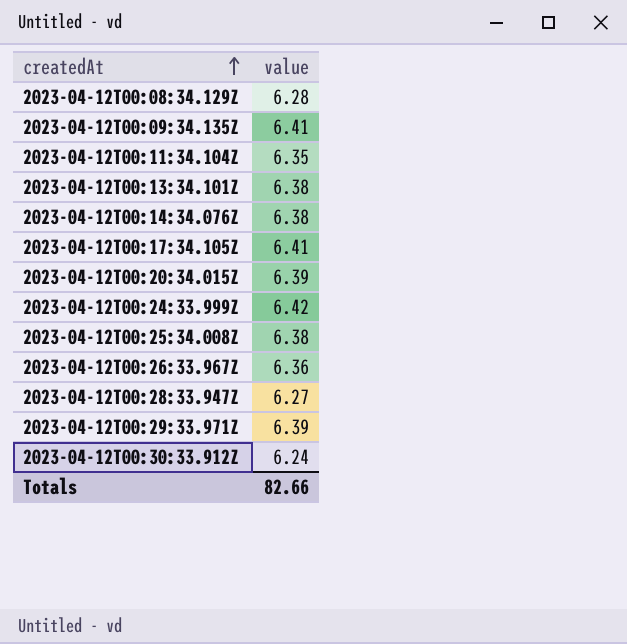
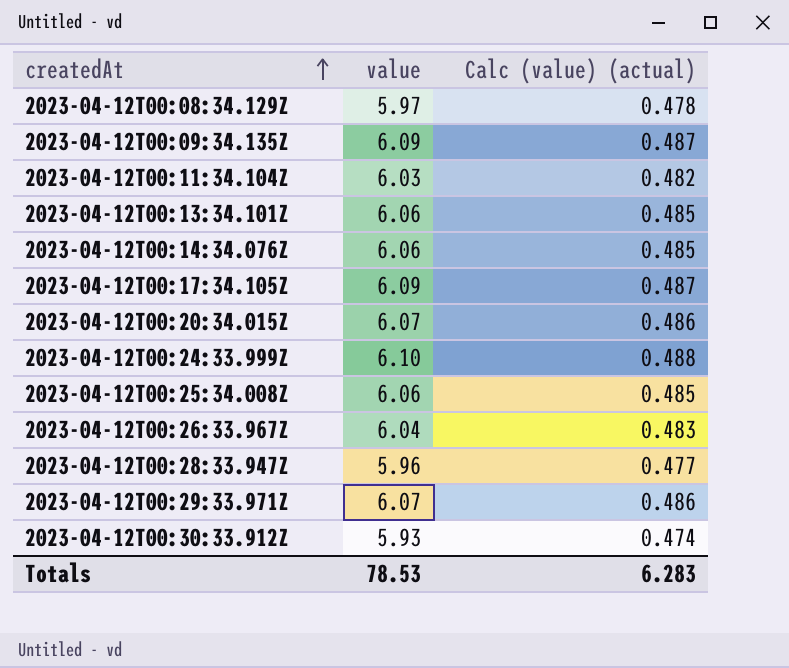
column Calc (value) (actual) | formula: none -> [value] * 0.08
2023-04-12T00:08:34.129Z | value: 6.28 -> 5.97
2023-04-12T00:09:34.135Z | value: 6.41 -> 6.09
2023-04-12T00:11:34.104Z | value: 6.35 -> 6.03
2023-04-12T00:13:34.101Z | value: 6.38 -> 6.06
2023-04-12T00:14:34.076Z | value: 6.38 -> 6.06
2023-04-12T00:17:34.105Z | value: 6.41 -> 6.09
2023-04-12T00:20:34.015Z | value: 6.39 -> 6.07
2023-04-12T00:24:33.999Z | value: 6.42 -> 6.10
2023-04-12T00:25:34.008Z | value: 6.38 -> 6.06
2023-04-12T00:26:33.967Z | value: 6.36 -> 6.04
2023-04-12T00:28:33.947Z | value: 6.27 -> 5.96
2023-04-12T00:29:33.971Z | value: 6.39 -> 6.07
2023-04-12T00:30:33.912Z | value: 6.24 -> 5.93
Totals | value: 82.66 -> 78.53

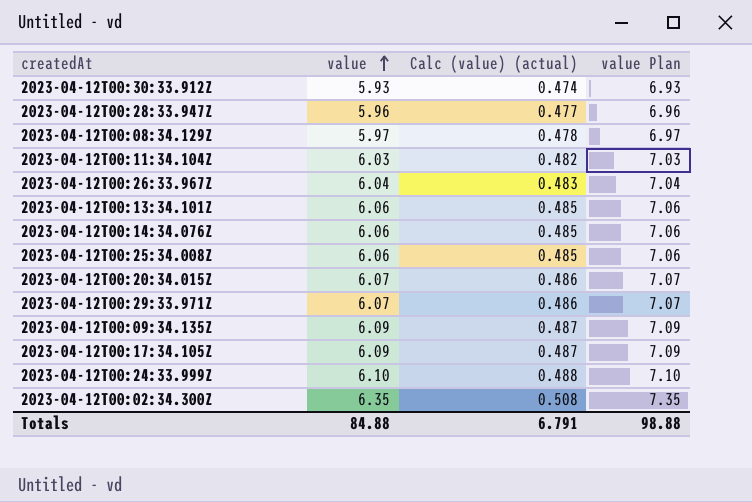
row order: createdAt ascending -> value ascending
column value Plan | formula: none -> [value] + 1
row 2023-04-12T00:02:34.300Z: none -> 6.35 | 0.508 | 7.35
Totals | value: 78.53 -> 84.88
Totals | Calc (value) (actual): 6.283 -> 6.791

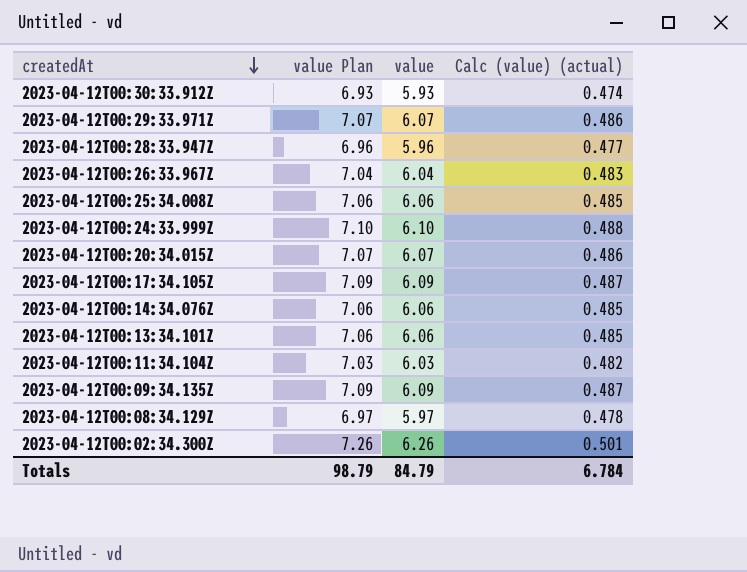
row order: value ascending -> createdAt descending
column value Plan | position: 4 -> 2
2023-04-12T00:02:34.300Z | value Plan: 7.35 -> 7.26
2023-04-12T00:02:34.300Z | value: 6.35 -> 6.26
2023-04-12T00:02:34.300Z | Calc (value) (actual): 0.508 -> 0.501
Totals | value Plan: 98.88 -> 98.79
Totals | value: 84.88 -> 84.79
Totals | Calc (value) (actual): 6.791 -> 6.784

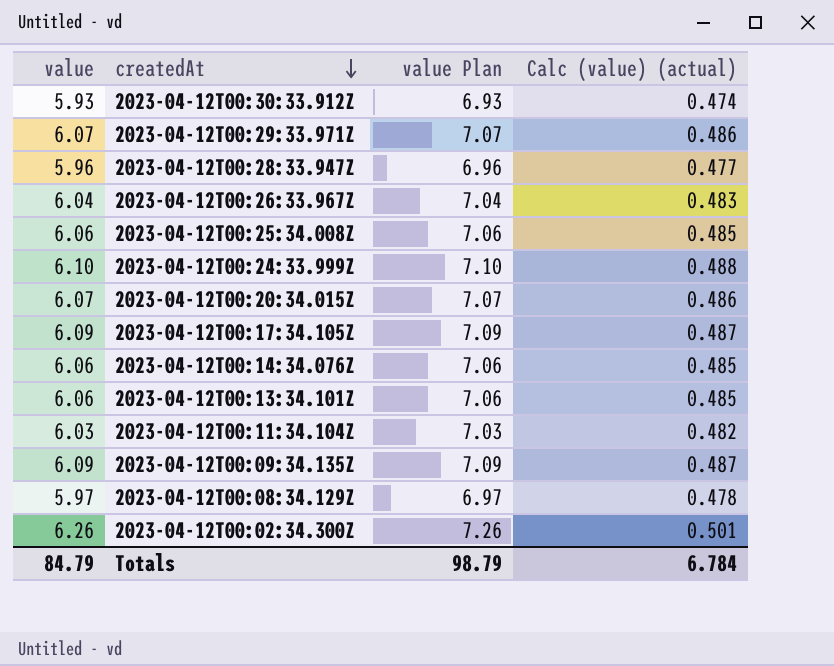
column value | position: 3 -> 1

